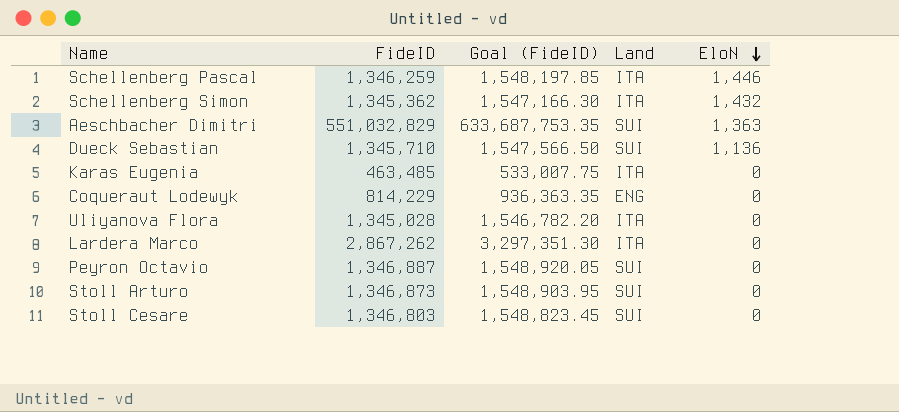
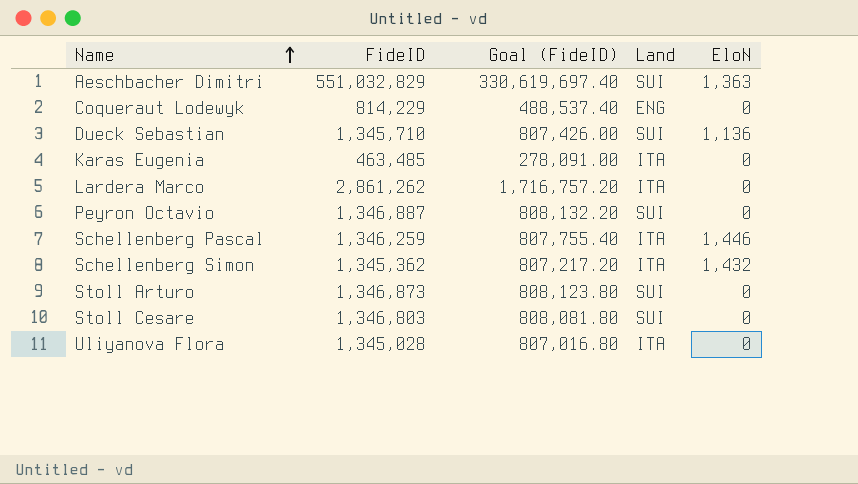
row order: EloN descending -> Name ascending
column Goal (FideID) | formula: [FideID] * 1.15 -> [FideID] * 0.6
Lardera Marco | FideID: 2,867,262 -> 2,861,262

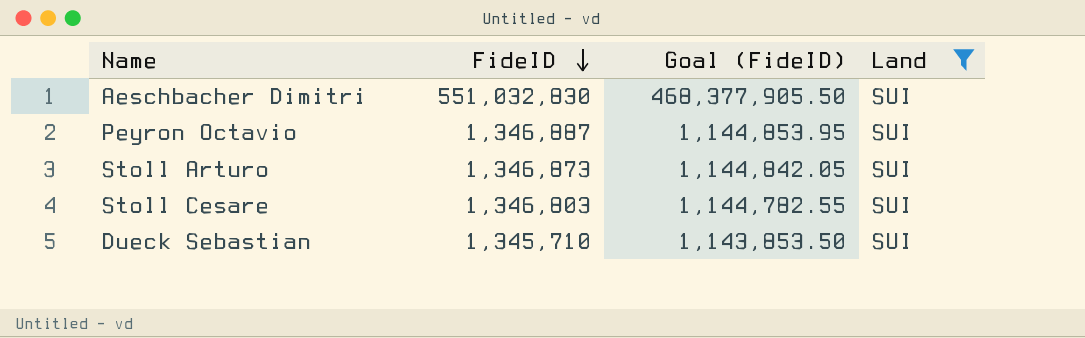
filter: none -> Land = SUI
row order: Name ascending -> FideID descending
column EloN | position: 5 -> none
column Goal (FideID) | formula: [FideID] * 0.6 -> [FideID] * 0.85
Aeschbacher Dimitri | FideID: 551,032,829 -> 551,032,830

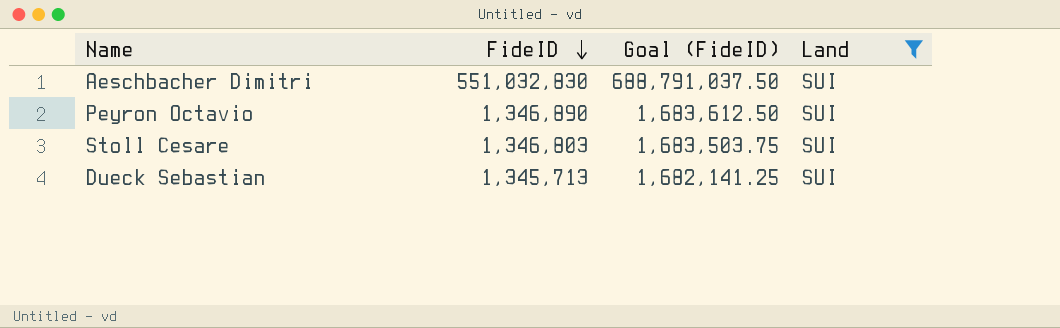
column Goal (FideID) | formula: [FideID] * 0.85 -> [FideID] * 1.25
row Stoll Arturo: 1,346,873 | 1,144,842.05 | SUI -> none
Peyron Octavio | FideID: 1,346,887 -> 1,346,890
Dueck Sebastian | FideID: 1,345,710 -> 1,345,713

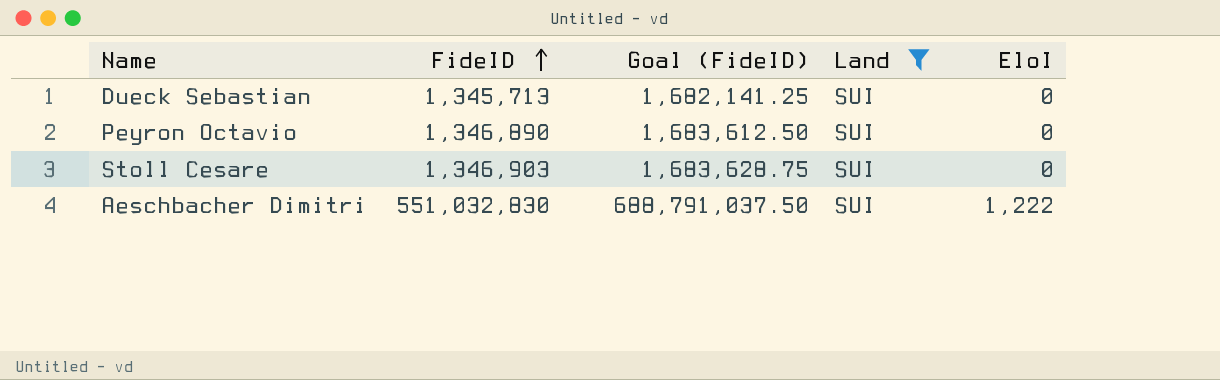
row order: FideID descending -> FideID ascending
column EloI | position: none -> 5
Stoll Cesare | FideID: 1,346,803 -> 1,346,903
Stoll Cesare | Goal (FideID): 1,683,503.75 -> 1,683,628.75

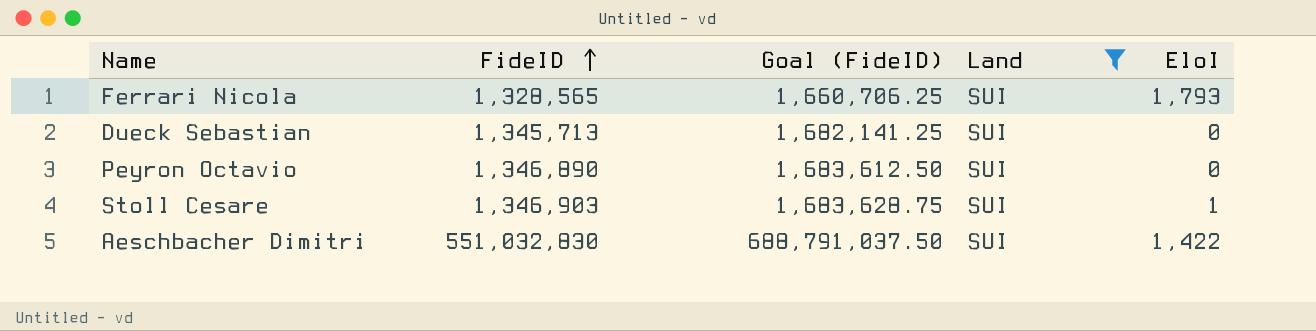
row Ferrari Nicola: none -> 1,328,565 | 1,660,706.25 | SUI | 1,793
Stoll Cesare | EloI: 0 -> 1
Aeschbacher Dimitri | EloI: 1,222 -> 1,422

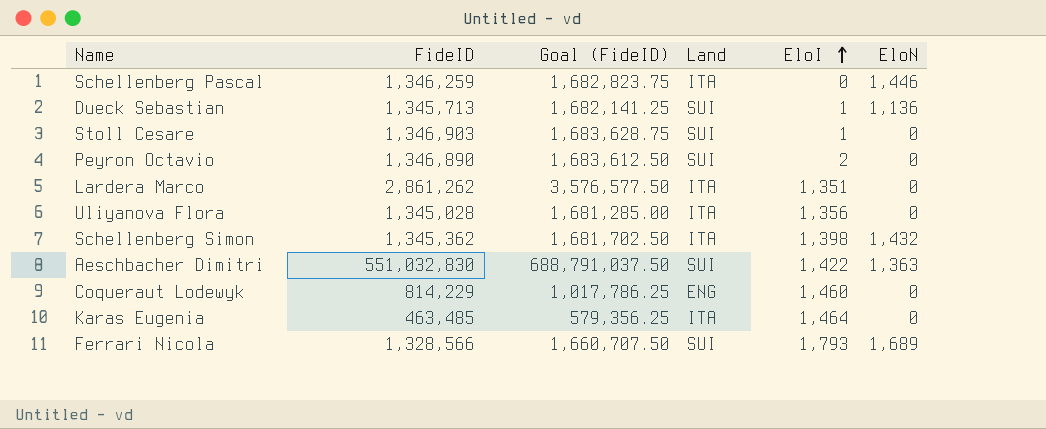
filter: Land = SUI -> none
row order: FideID ascending -> EloI ascending
column EloN | position: none -> 6
Dueck Sebastian | EloI: 0 -> 1
Peyron Octavio | EloI: 0 -> 2
Ferrari Nicola | FideID: 1,328,565 -> 1,328,566
Ferrari Nicola | Goal (FideID): 1,660,706.25 -> 1,660,707.50

